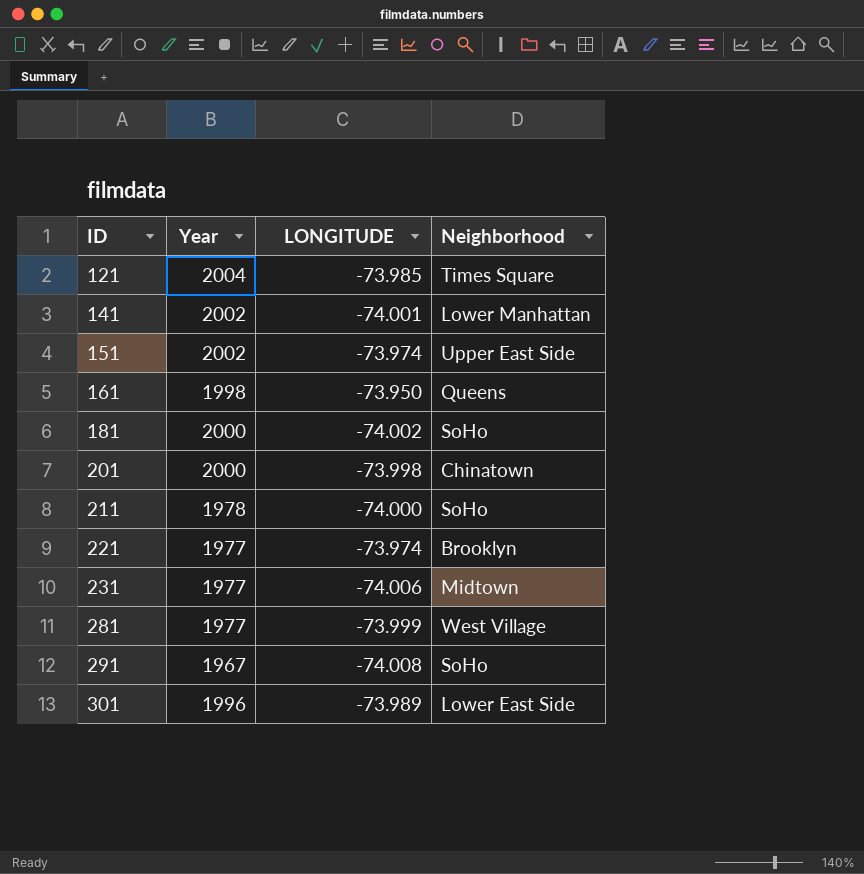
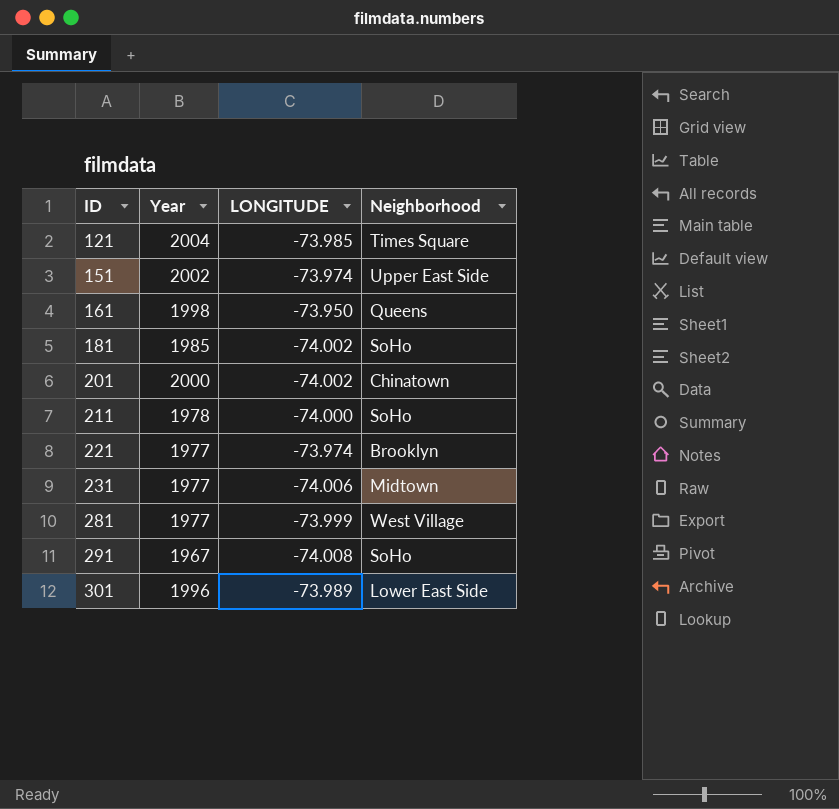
row 141: 2002 | -74.001 | Lower Manhattan -> none
181 | Year: 2000 -> 1985
201 | LONGITUDE: -73.998 -> -74.002

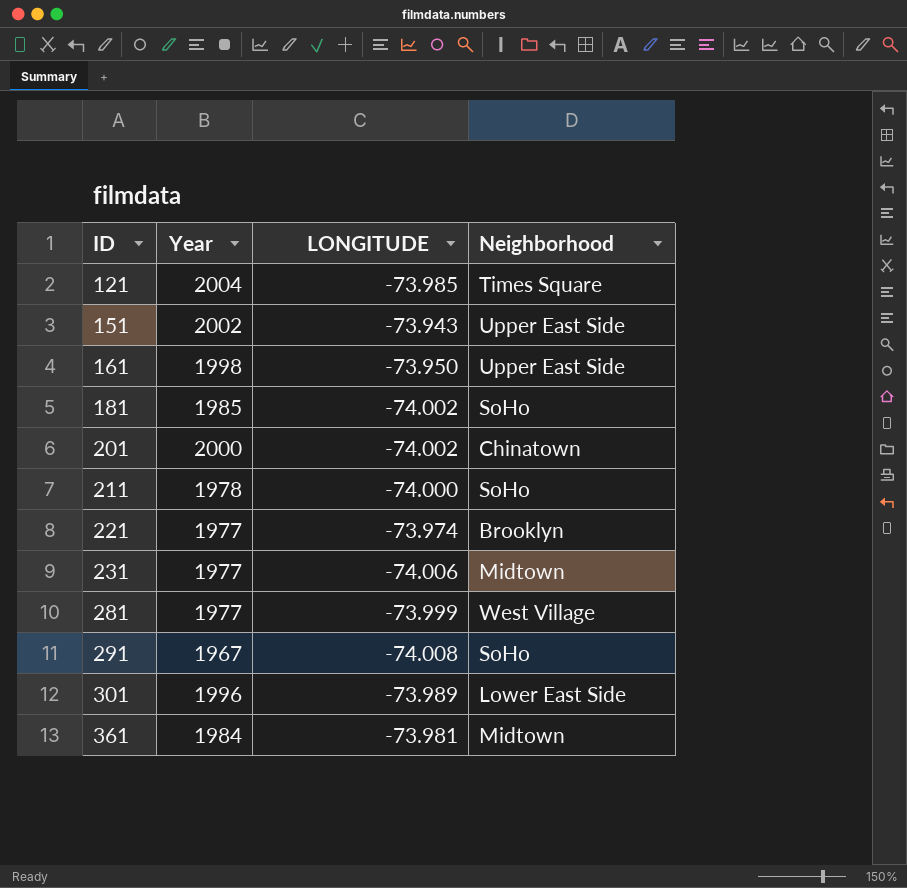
151 | LONGITUDE: -73.974 -> -73.943
161 | Neighborhood: Queens -> Upper East Side
row 361: none -> 1984 | -73.981 | Midtown

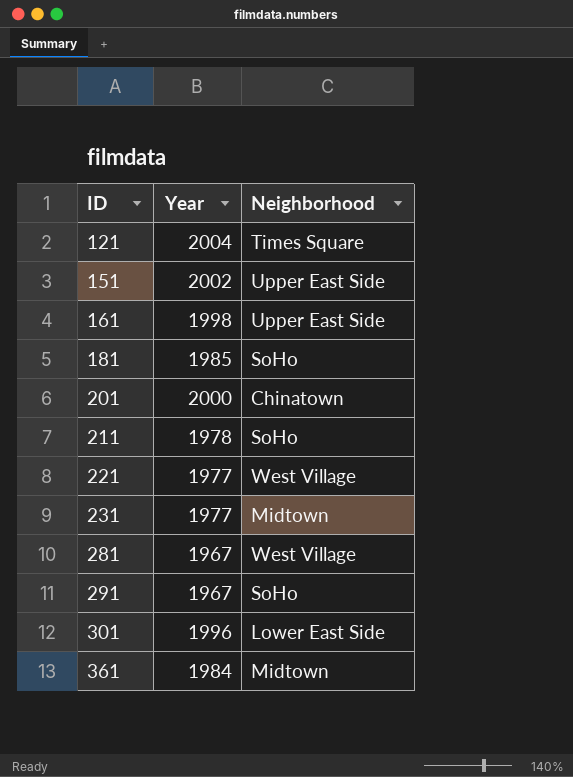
column LONGITUDE | position: 3 -> none
221 | Neighborhood: Brooklyn -> West Village
281 | Year: 1977 -> 1967

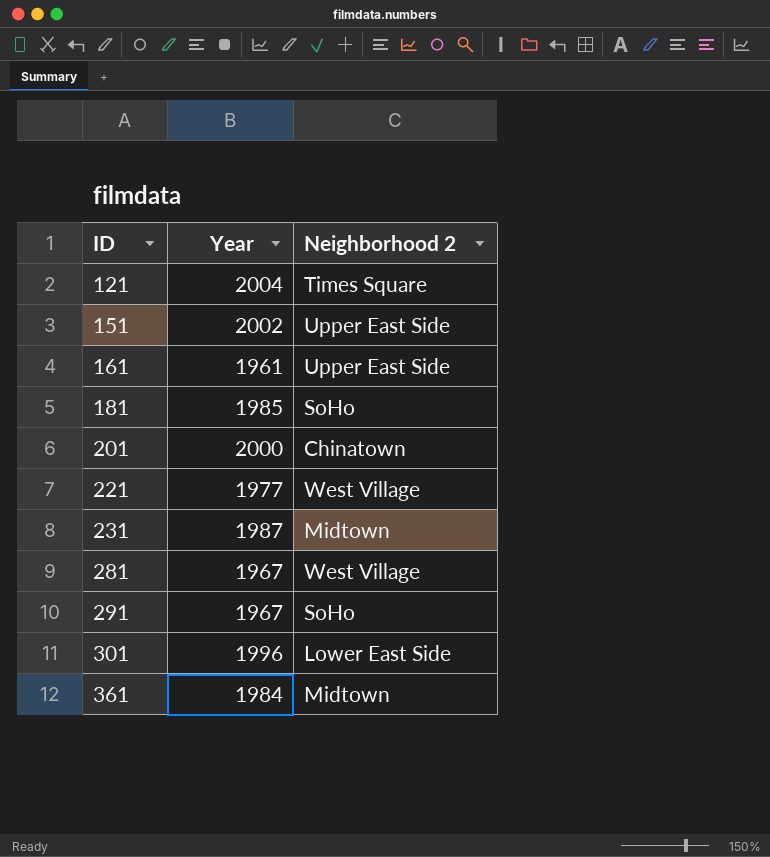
column name: Neighborhood -> Neighborhood 2
row 211: 1978 | SoHo -> none
161 | Year: 1998 -> 1961
231 | Year: 1977 -> 1987

